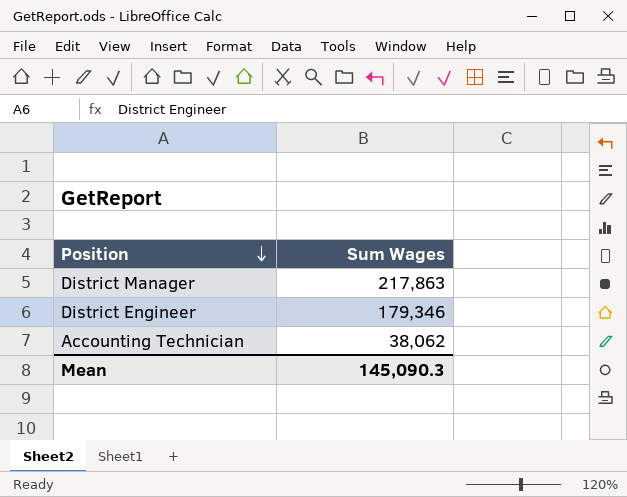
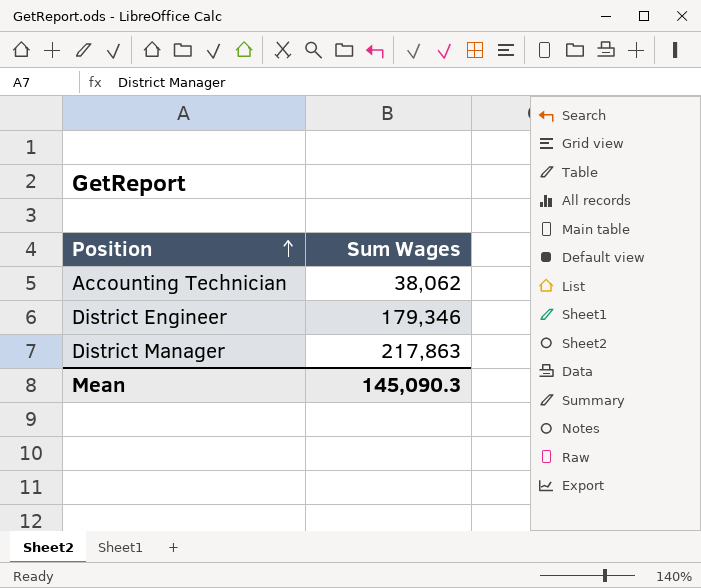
row order: Position descending -> Position ascending

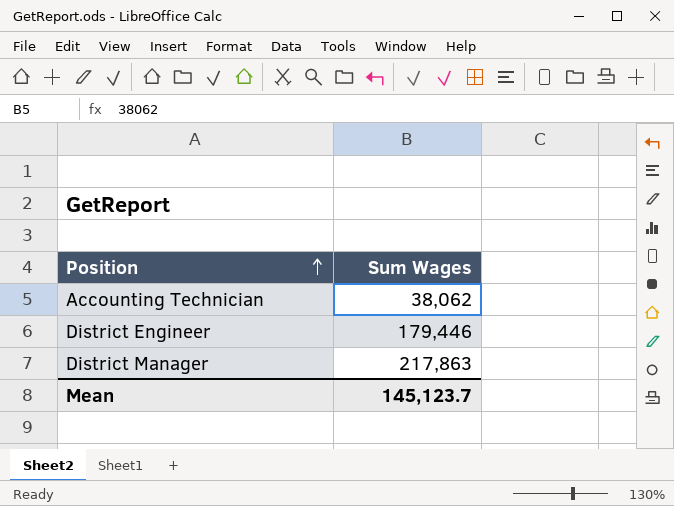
District Engineer | Sum Wages: 179,346 -> 179,446
Mean | Sum Wages: 145,090.3 -> 145,123.7

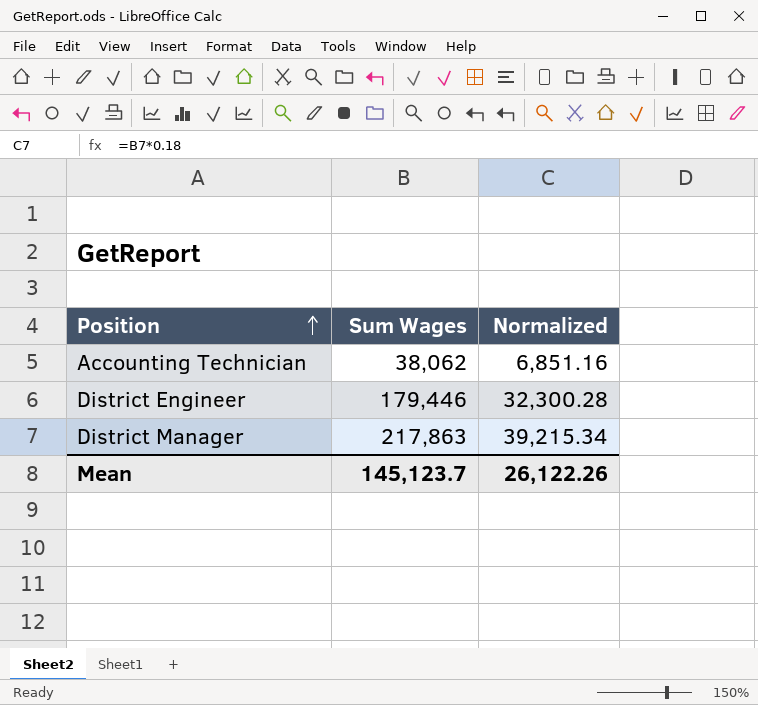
column Normalized | formula: none -> [Sum Wages] * 0.18

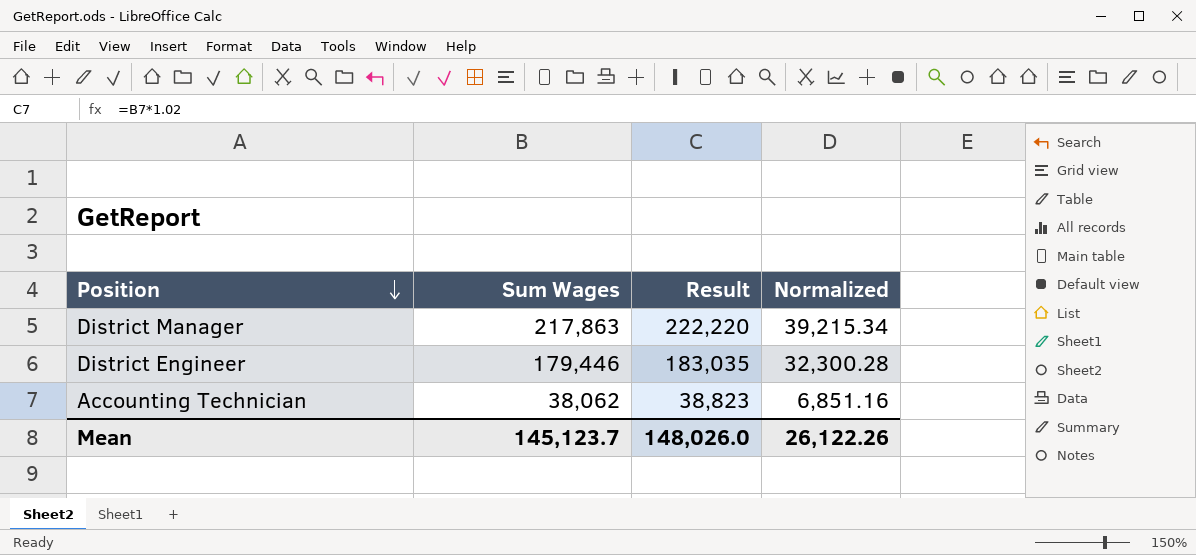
row order: Position ascending -> Position descending
column Result | formula: none -> [Sum Wages] * 1.02

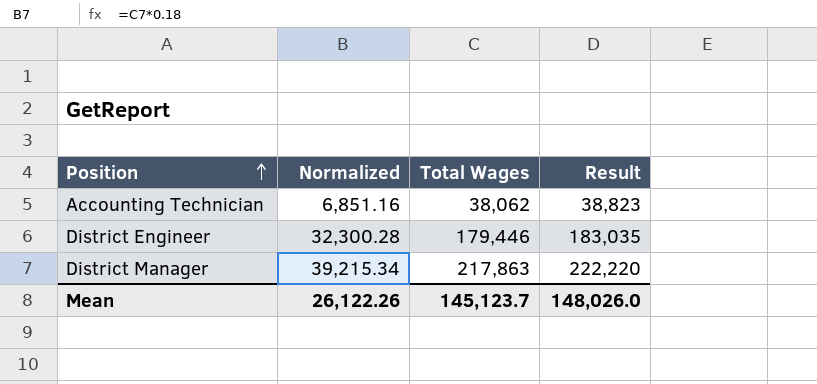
row order: Position descending -> Position ascending
column Normalized | position: 4 -> 2
column name: Sum Wages -> Total Wages

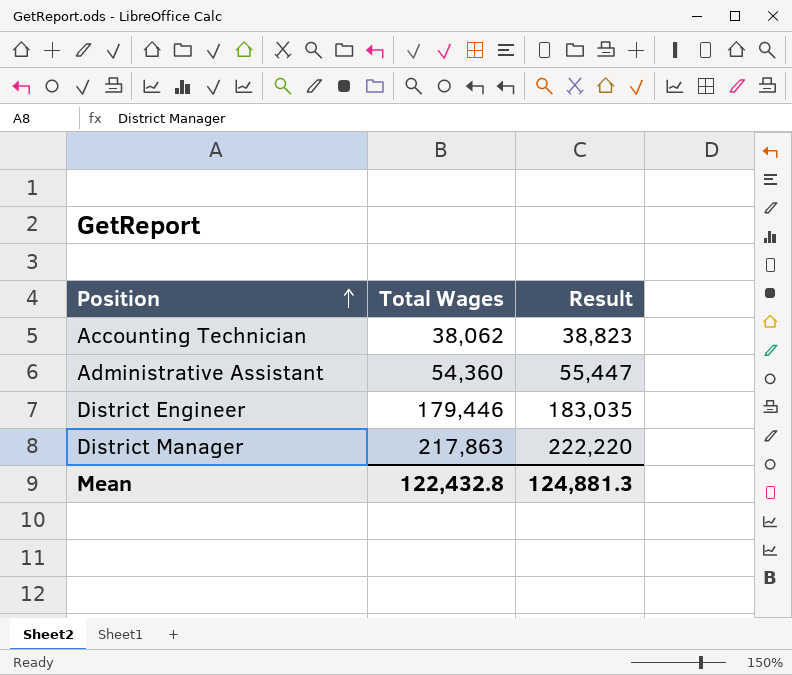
column Normalized | formula: [Total Wages] * 0.18 -> none
row Administrative Assistant: none -> 54,360 | 55,447
Mean | Total Wages: 145,123.7 -> 122,432.8
Mean | Result: 148,026.0 -> 124,881.3

